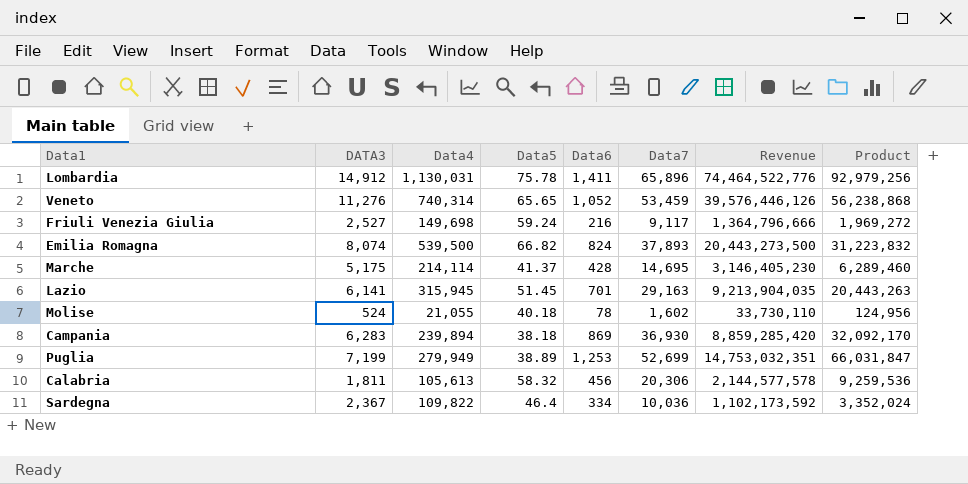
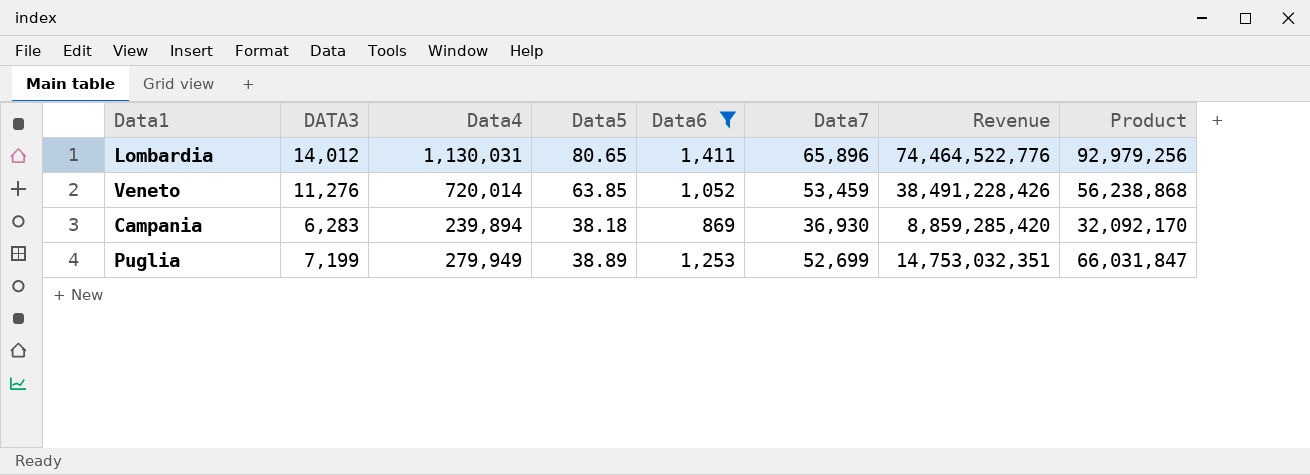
filter: none -> Data6 >= 869
Lombardia | DATA3: 14,912 -> 14,012
Lombardia | Data5: 75.78 -> 80.65
Veneto | Data4: 740,314 -> 720,014
Veneto | Data5: 65.65 -> 63.85
Veneto | Revenue: 39,576,446,126 -> 38,491,228,426

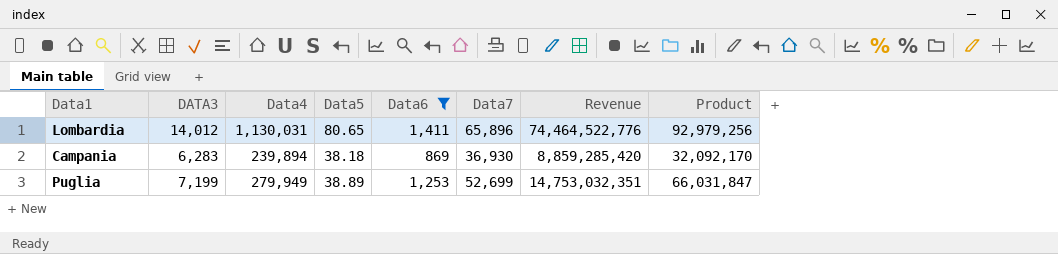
row Veneto: 11,276 | 720,014 | 63.85 | 1,052 | 53,459 | 38,491,228,426 | 56,238,868 -> none

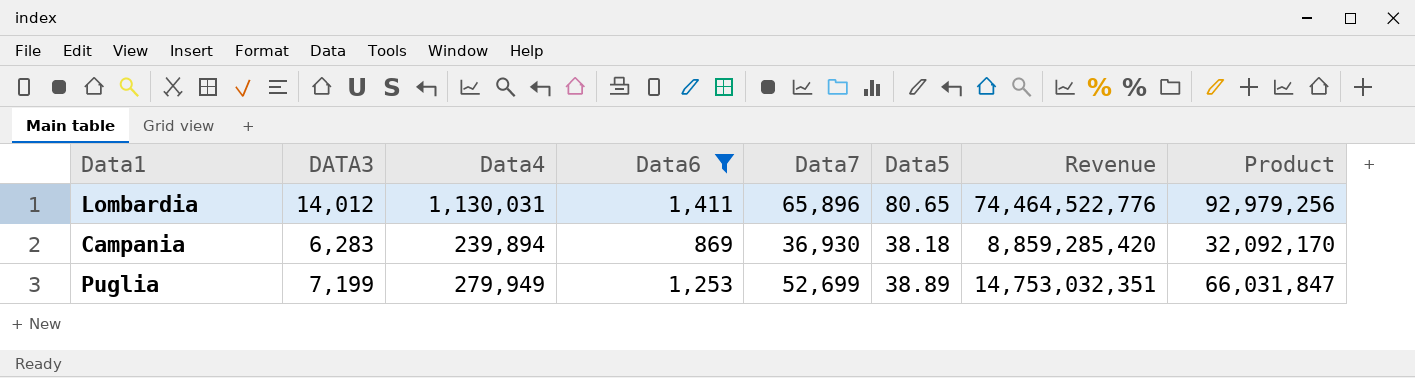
column Data5 | position: 4 -> 6

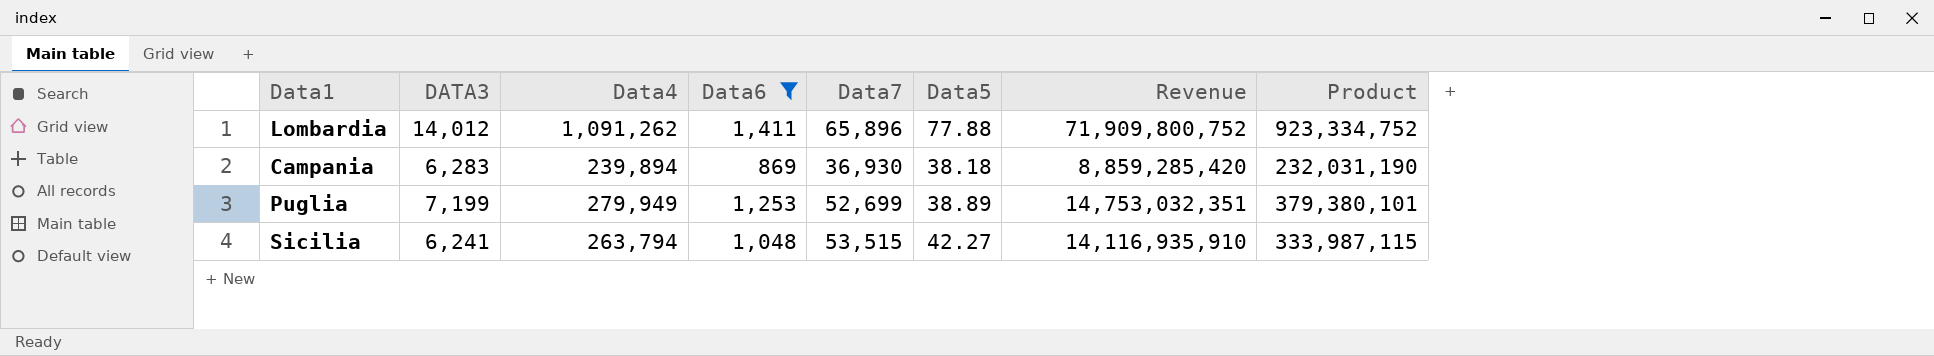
column Product | formula: [Data6] * [Data7] -> [DATA3] * [Data7]
Lombardia | Data4: 1,130,031 -> 1,091,262
Lombardia | Data5: 80.65 -> 77.88
Lombardia | Revenue: 74,464,522,776 -> 71,909,800,752
row Sicilia: none -> 6,241 | 263,794 | 1,048 | 53,515 | 42.27 | 14,116,935,910 | 333,987,115

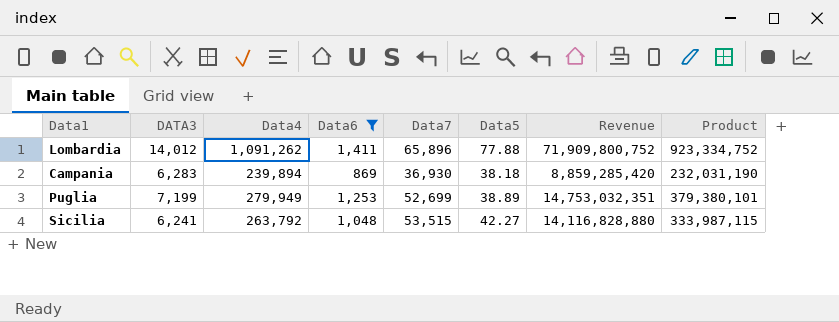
Sicilia | Data4: 263,794 -> 263,792
Sicilia | Revenue: 14,116,935,910 -> 14,116,828,880

